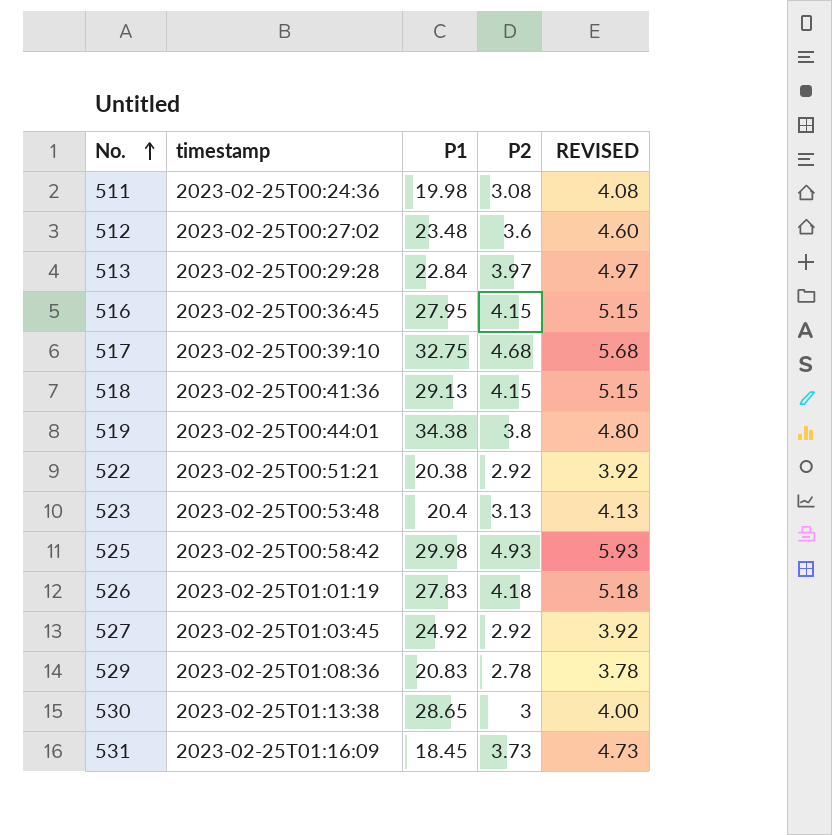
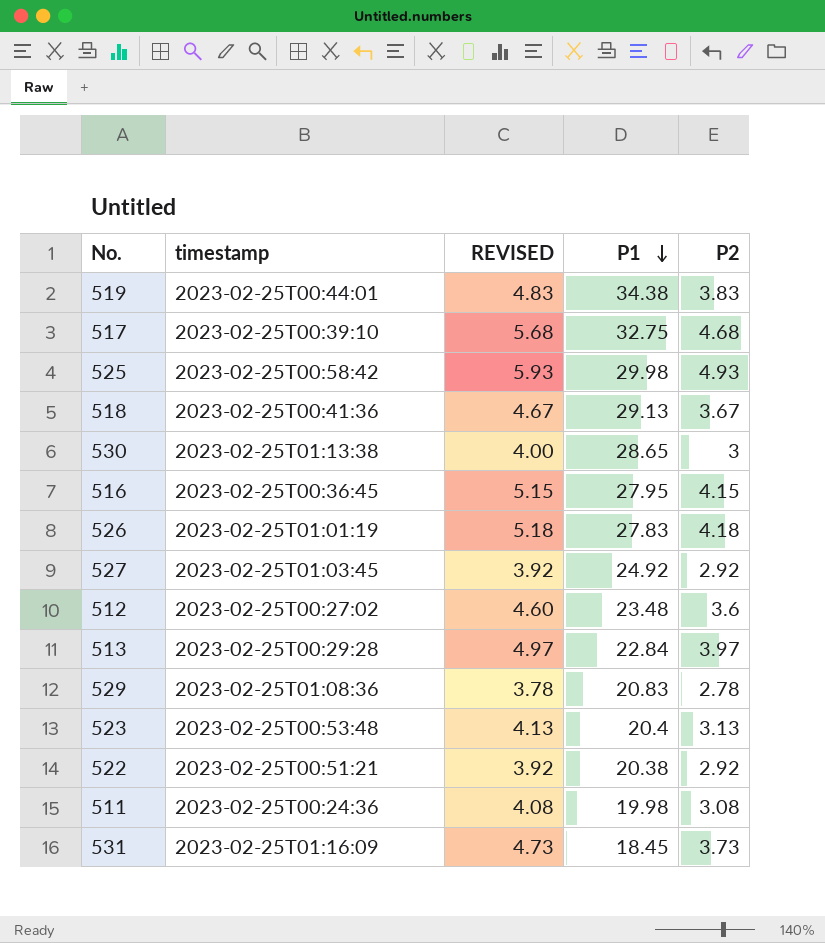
row order: No. ascending -> P1 descending
column REVISED | position: 5 -> 3
519 | REVISED: 4.80 -> 4.83
519 | P2: 3.8 -> 3.83
518 | REVISED: 5.15 -> 4.67
518 | P2: 4.15 -> 3.67

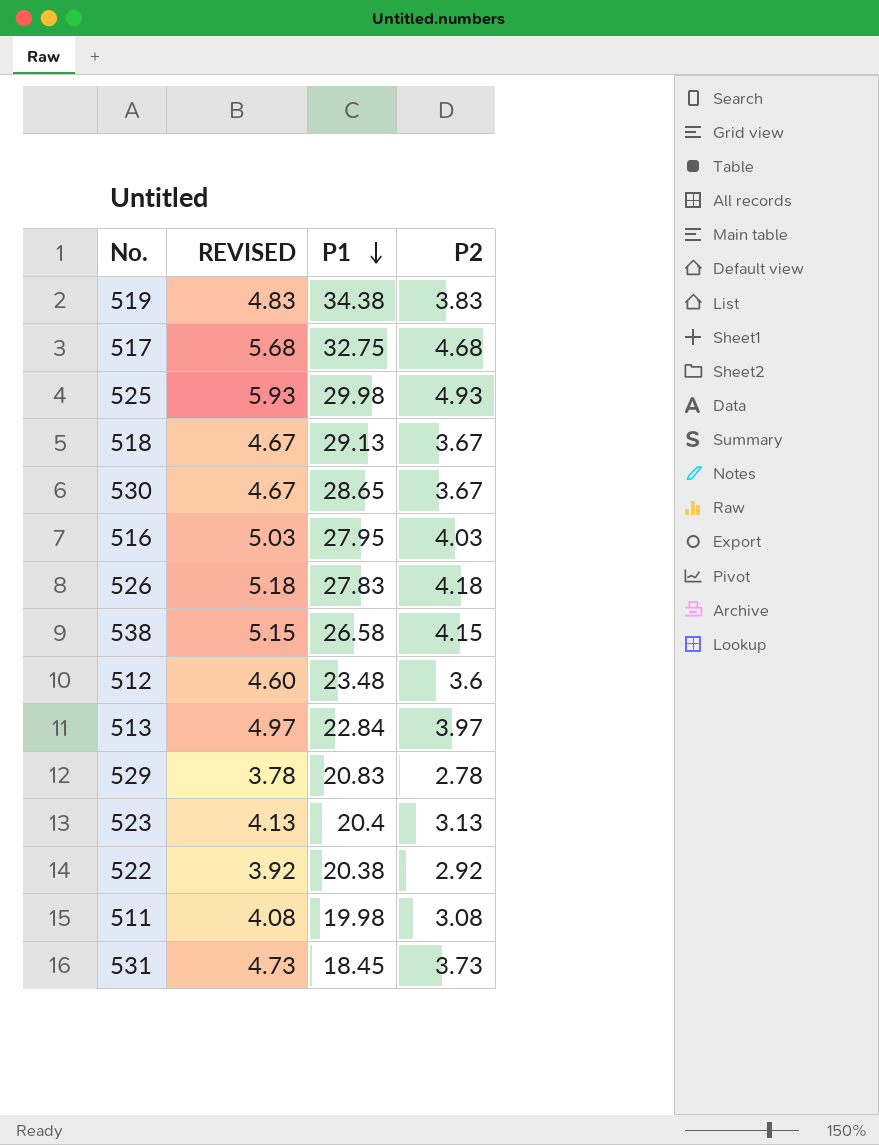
column timestamp | position: 2 -> none
row 527: 2023-02-25T01:03:45 | 3.92 | 24.92 | 2.92 -> none
530 | REVISED: 4.00 -> 4.67
530 | P2: 3 -> 3.67
516 | REVISED: 5.15 -> 5.03
516 | P2: 4.15 -> 4.03
row 538: none -> 5.15 | 26.58 | 4.15

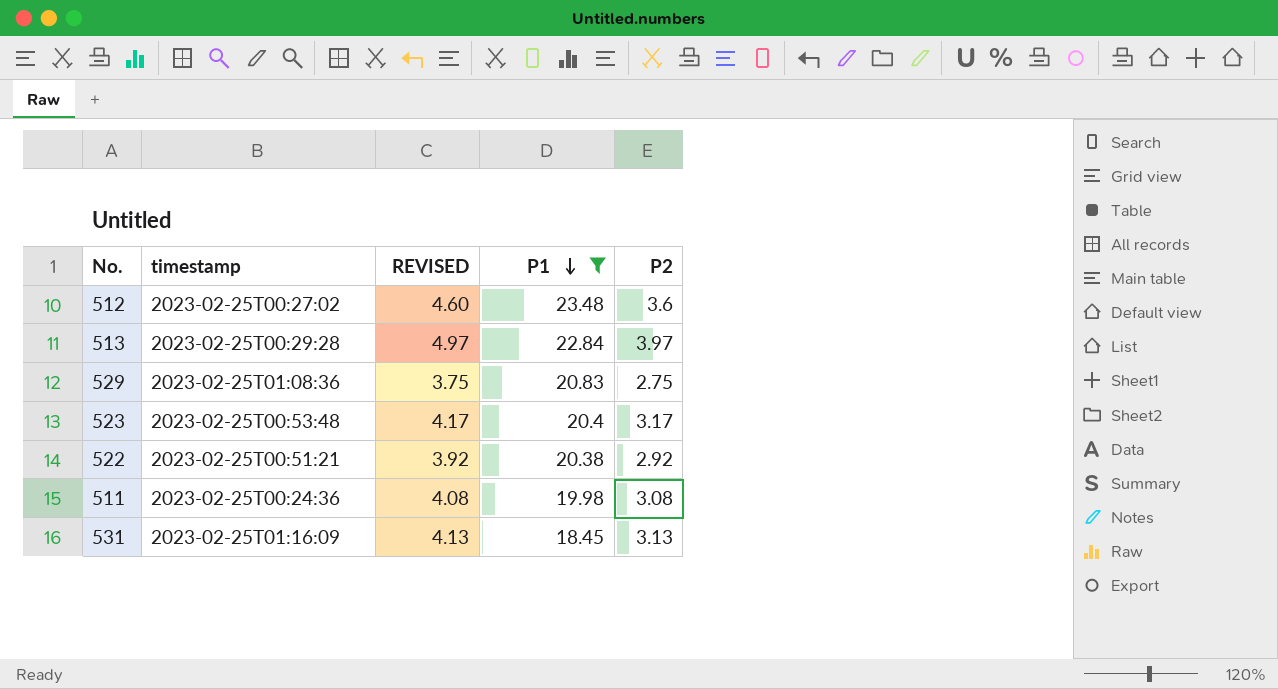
filter: none -> P1 <= 23.48
column timestamp | position: none -> 2
529 | REVISED: 3.78 -> 3.75
529 | P2: 2.78 -> 2.75
523 | REVISED: 4.13 -> 4.17
523 | P2: 3.13 -> 3.17
531 | REVISED: 4.73 -> 4.13
531 | P2: 3.73 -> 3.13

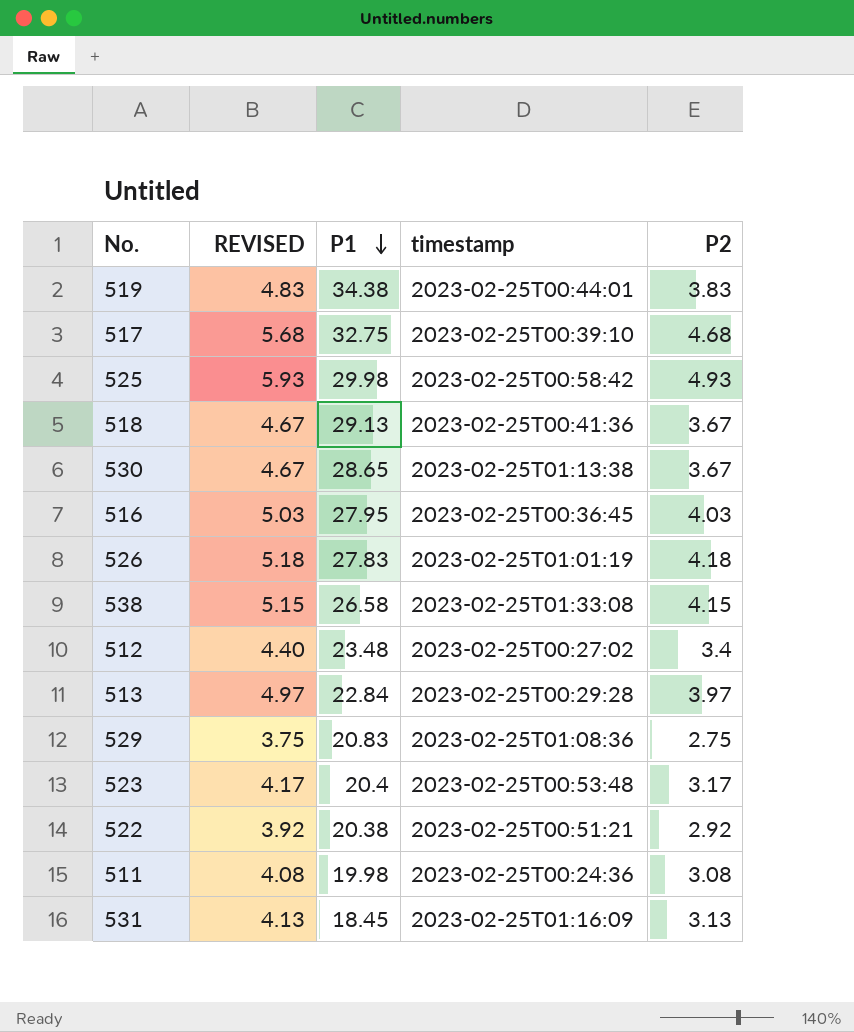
filter: P1 <= 23.48 -> none
column timestamp | position: 2 -> 4
512 | REVISED: 4.60 -> 4.40
512 | P2: 3.6 -> 3.4

